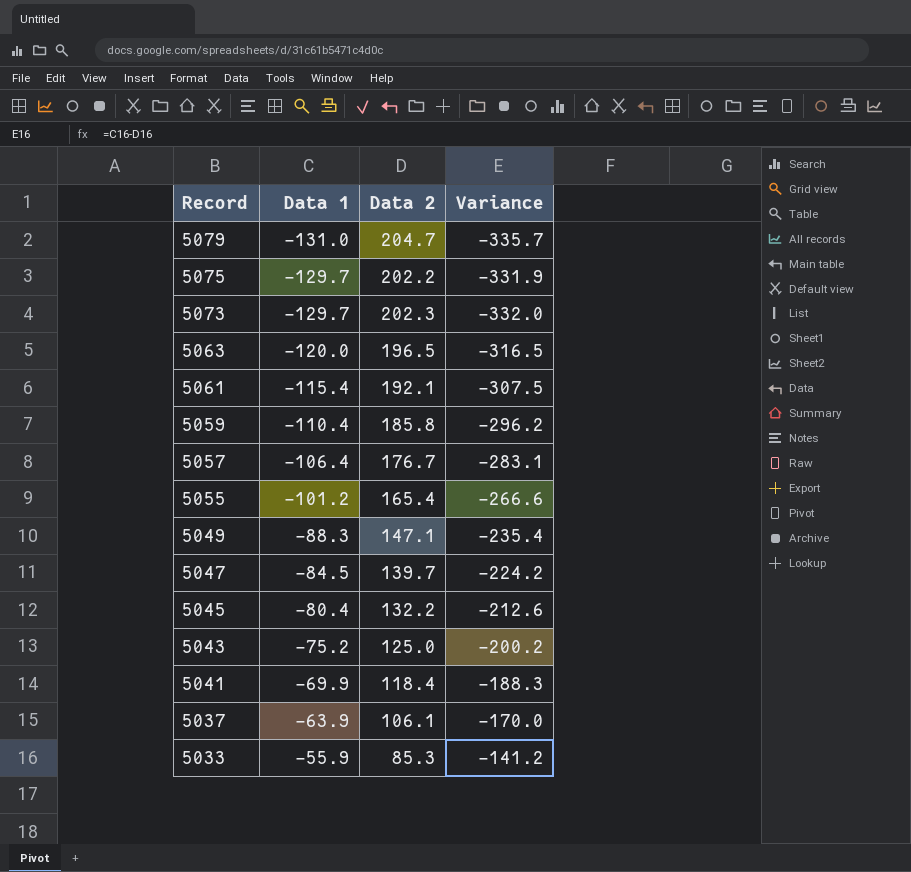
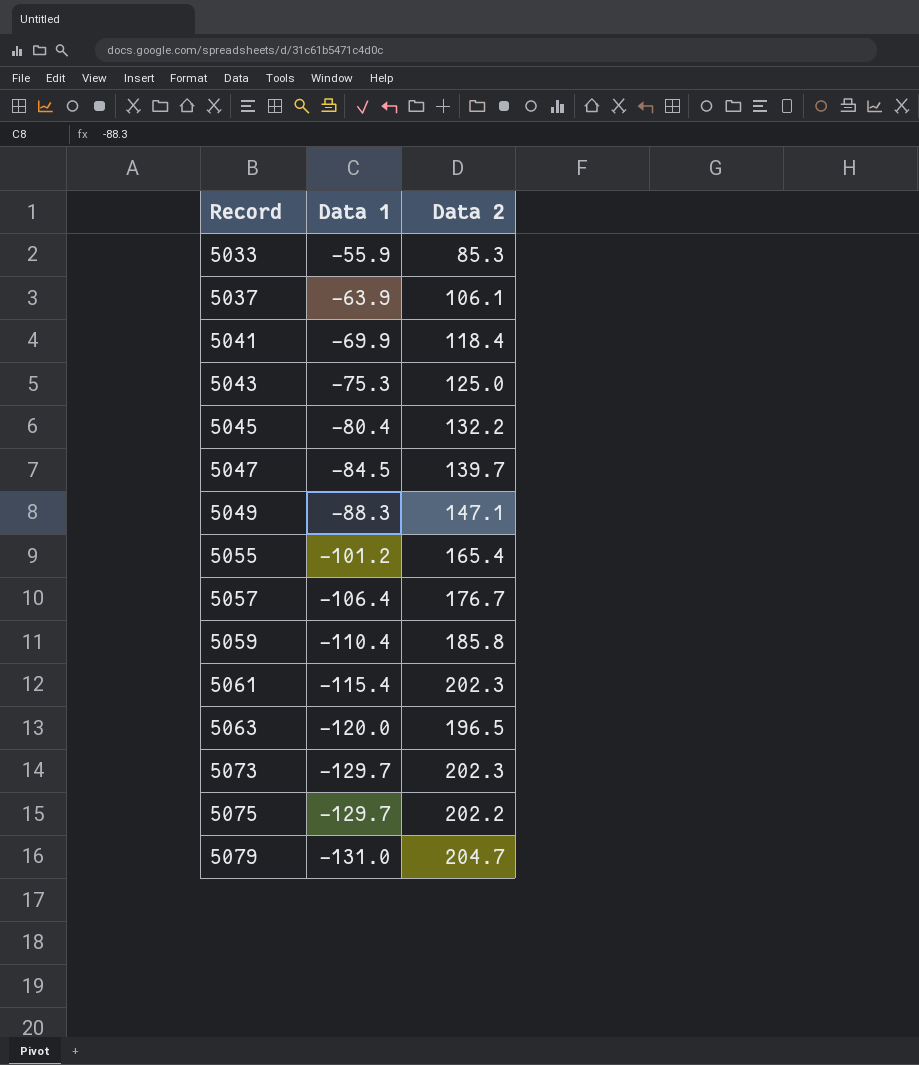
row order: Record descending -> Record ascending
column Variance | formula: [Data 1] - [Data 2] -> none
5043 | Data 1: -75.2 -> -75.3
5061 | Data 2: 192.1 -> 202.3

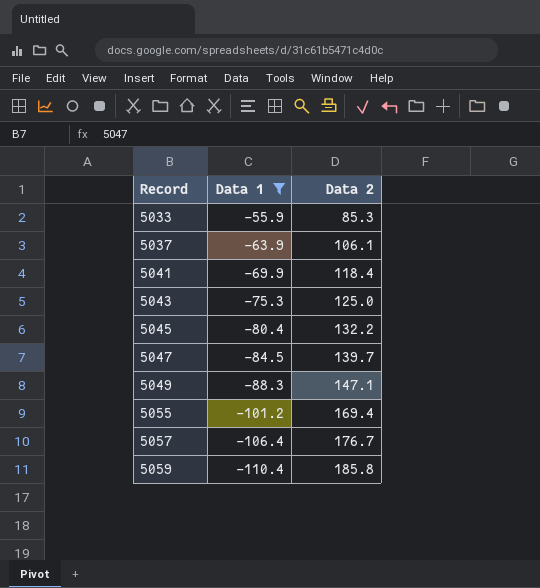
filter: none -> Data 1 >= -110.4
5055 | Data 2: 165.4 -> 169.4

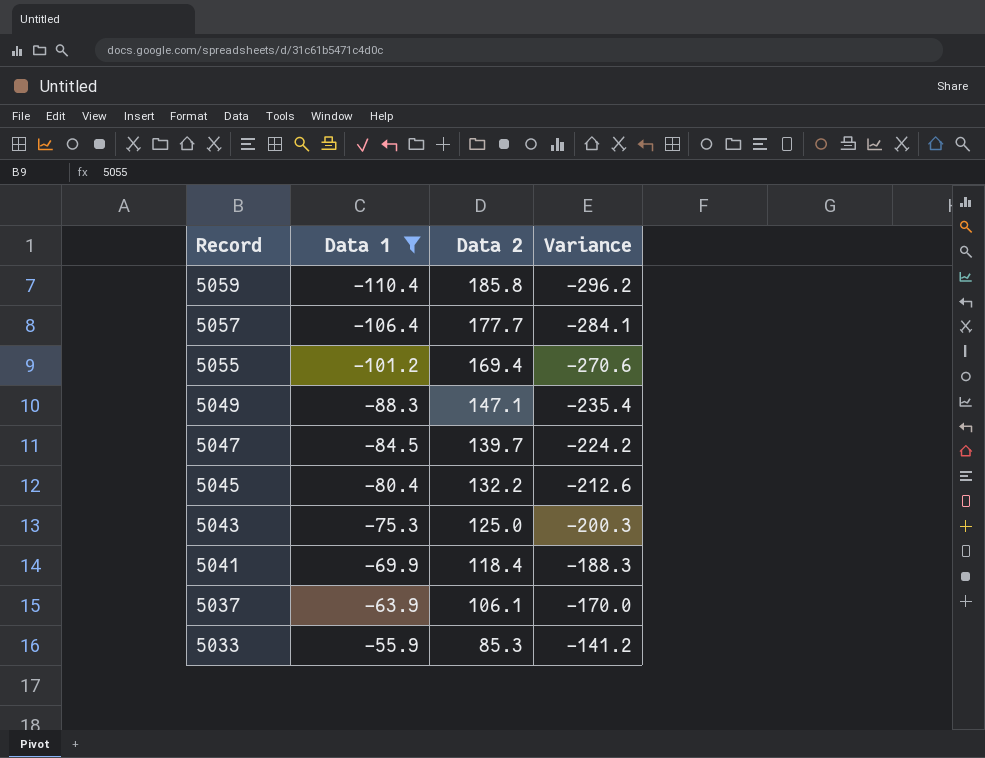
row order: Record ascending -> Record descending
column Variance | formula: none -> [Data 1] - [Data 2]
5057 | Data 2: 176.7 -> 177.7

